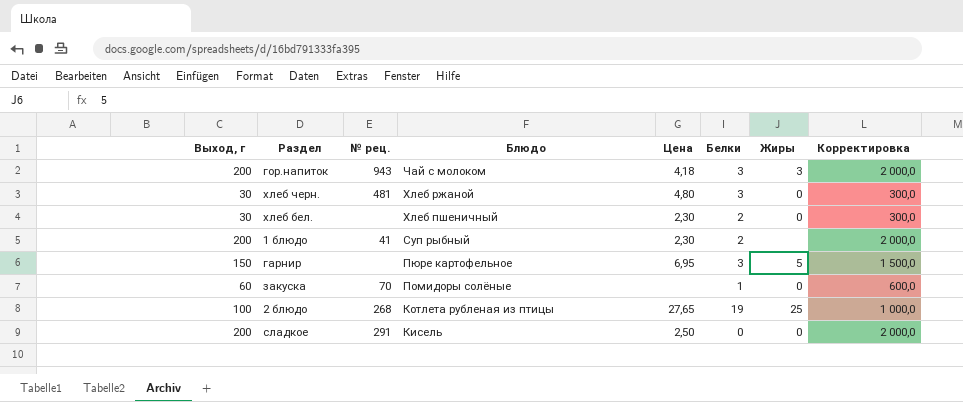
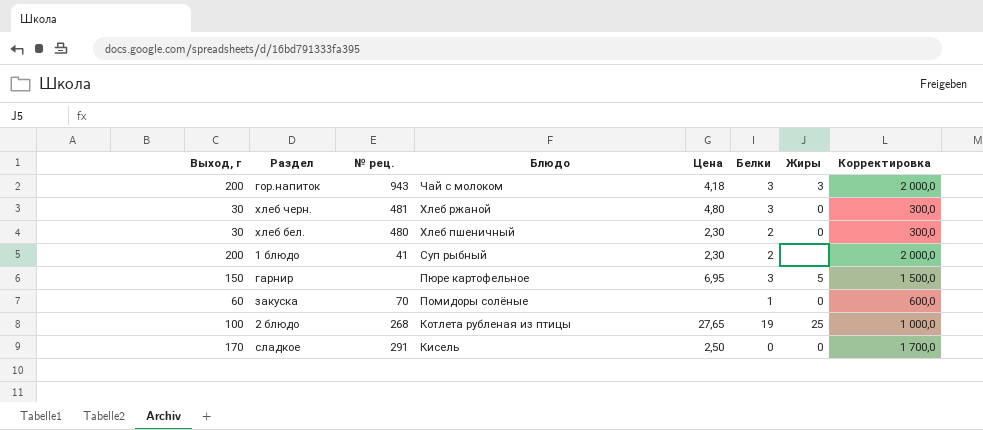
хлеб бел. | № рец.: none -> 480
сладкое | Выход, г: 200 -> 170
сладкое | Корректировка: 2 000,0 -> 1 700,0

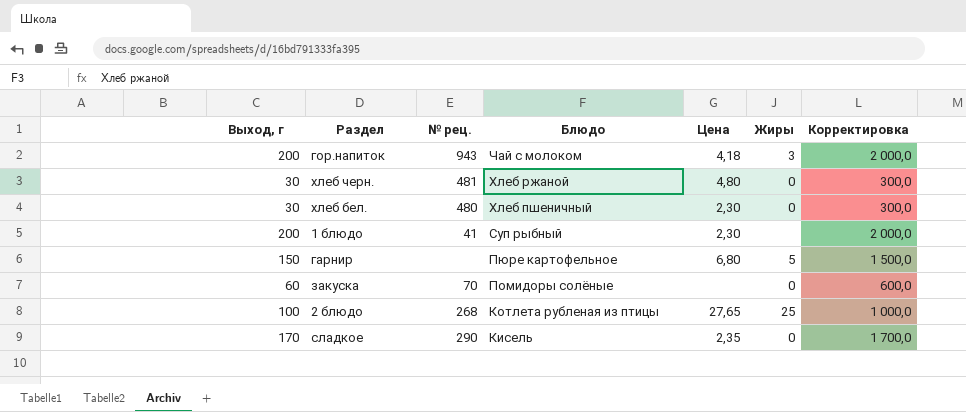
column Белки | position: 6 -> none
гарнир | Цена: 6,95 -> 6,80
сладкое | № рец.: 291 -> 290
сладкое | Цена: 2,50 -> 2,35

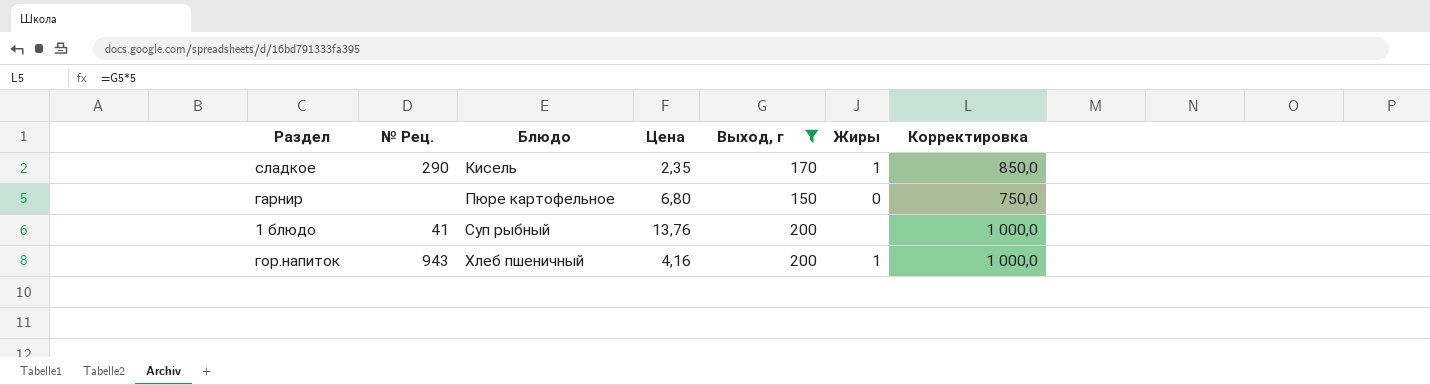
filter: none -> Выход, г >= 150
row order: Блюдо descending -> Блюдо ascending
column name: № рец. -> № Рец.
column Выход, г | position: 1 -> 5
column Корректировка | formula: [Выход, г] * 10 -> [Выход, г] * 5
сладкое | Жиры: 0 -> 1
гарнир | Жиры: 5 -> 0
1 блюдо | Цена: 2,30 -> 13,76
гор.напиток | Блюдо: Чай с молоком -> Хлеб пшеничный
гор.напиток | Цена: 4,18 -> 4,16
гор.напиток | Жиры: 3 -> 1

